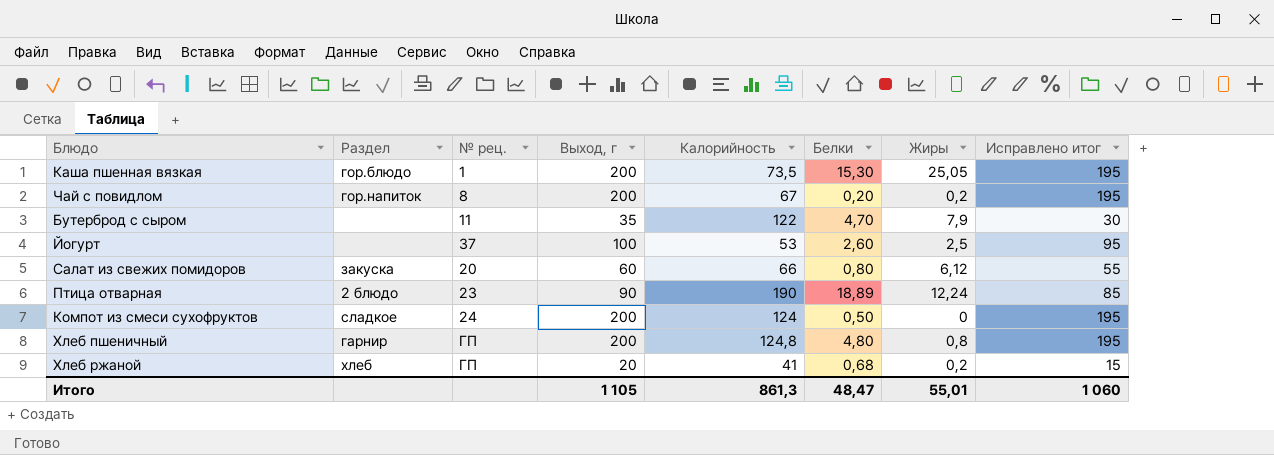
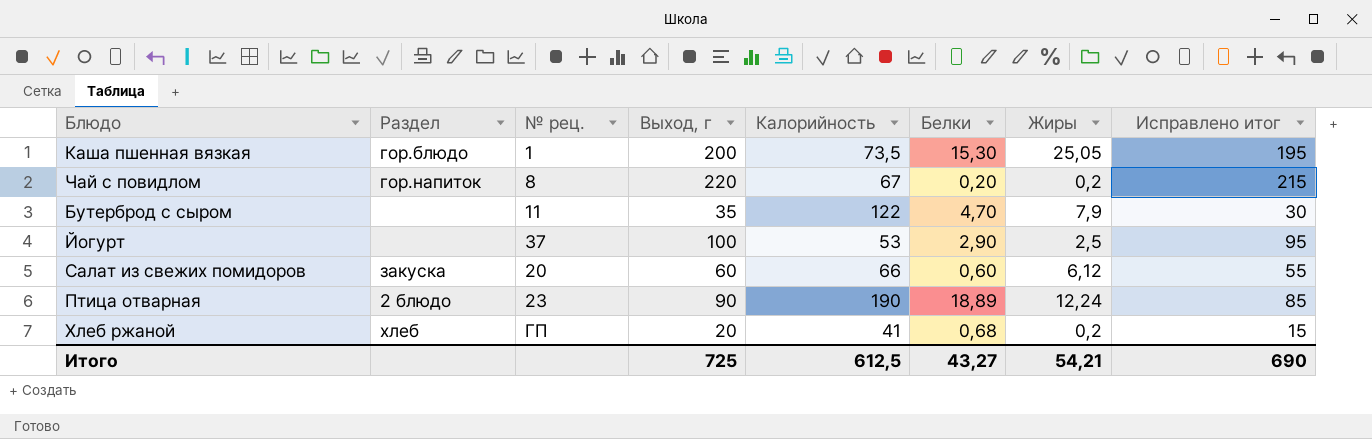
row Компот из смеси сухофруктов: сладкое | 24 | 200 | 124 | 0,50 | 0 | 195 -> none
row Хлеб пшеничный: гарнир | ГП | 200 | 124,8 | 4,80 | 0,8 | 195 -> none
Чай с повидлом | Выход, г: 200 -> 220
Чай с повидлом | Исправлено итог: 195 -> 215
Йогурт | Белки: 2,60 -> 2,90
Салат из свежих помидоров | Белки: 0,80 -> 0,60
Итого | Выход, г: 1 105 -> 725
Итого | Калорийность: 861,3 -> 612,5
Итого | Белки: 48,47 -> 43,27
Итого | Жиры: 55,01 -> 54,21
Итого | Исправлено итог: 1 060 -> 690

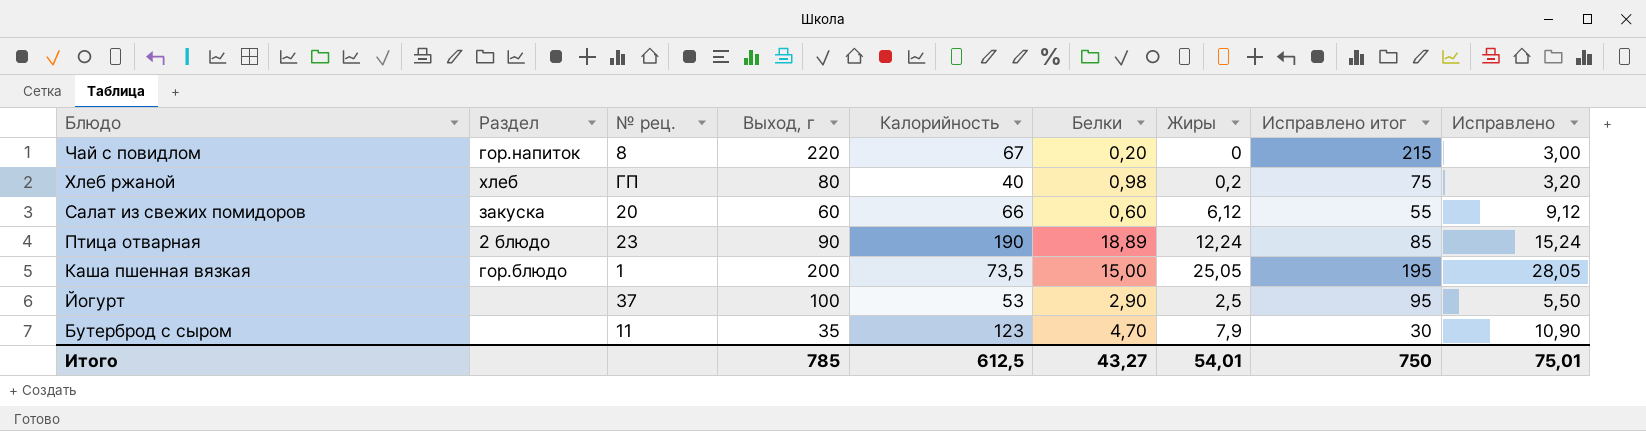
row order: none -> Блюдо descending
column Исправлено | formula: none -> [Жиры] + 3
Чай с повидлом | Жиры: 0,2 -> 0
Хлеб ржаной | Выход, г: 20 -> 80
Хлеб ржаной | Калорийность: 41 -> 40
Хлеб ржаной | Белки: 0,68 -> 0,98
Хлеб ржаной | Исправлено итог: 15 -> 75
Каша пшенная вязкая | Белки: 15,30 -> 15,00
Бутерброд с сыром | Калорийность: 122 -> 123
Итого | Выход, г: 725 -> 785
Итого | Жиры: 54,21 -> 54,01
Итого | Исправлено итог: 690 -> 750

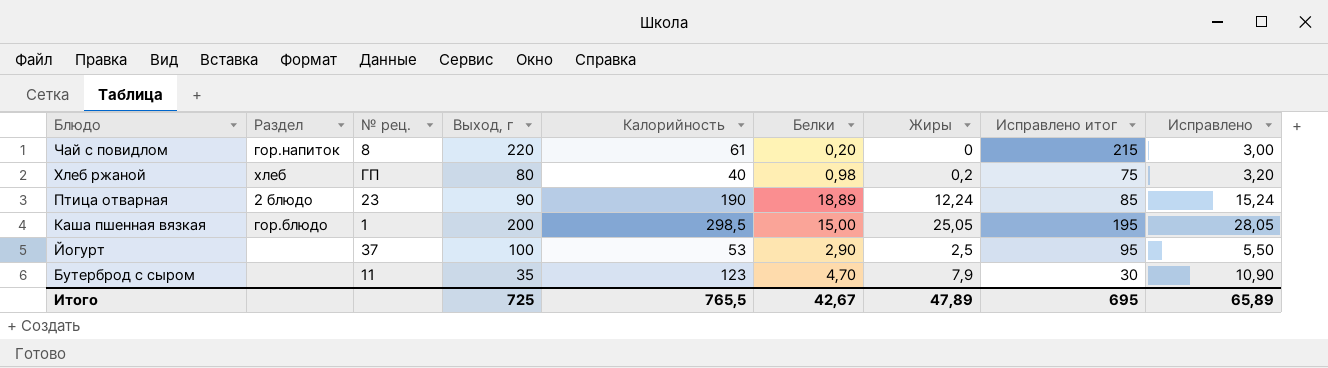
row Салат из свежих помидоров: закуска | 20 | 60 | 66 | 0,60 | 6,12 | 55 | 9,12 -> none
Чай с повидлом | Калорийность: 67 -> 61
Каша пшенная вязкая | Калорийность: 73,5 -> 298,5
Итого | Выход, г: 785 -> 725
Итого | Калорийность: 612,5 -> 765,5
Итого | Белки: 43,27 -> 42,67
Итого | Жиры: 54,01 -> 47,89
Итого | Исправлено итог: 750 -> 695
Итого | Исправлено: 75,01 -> 65,89

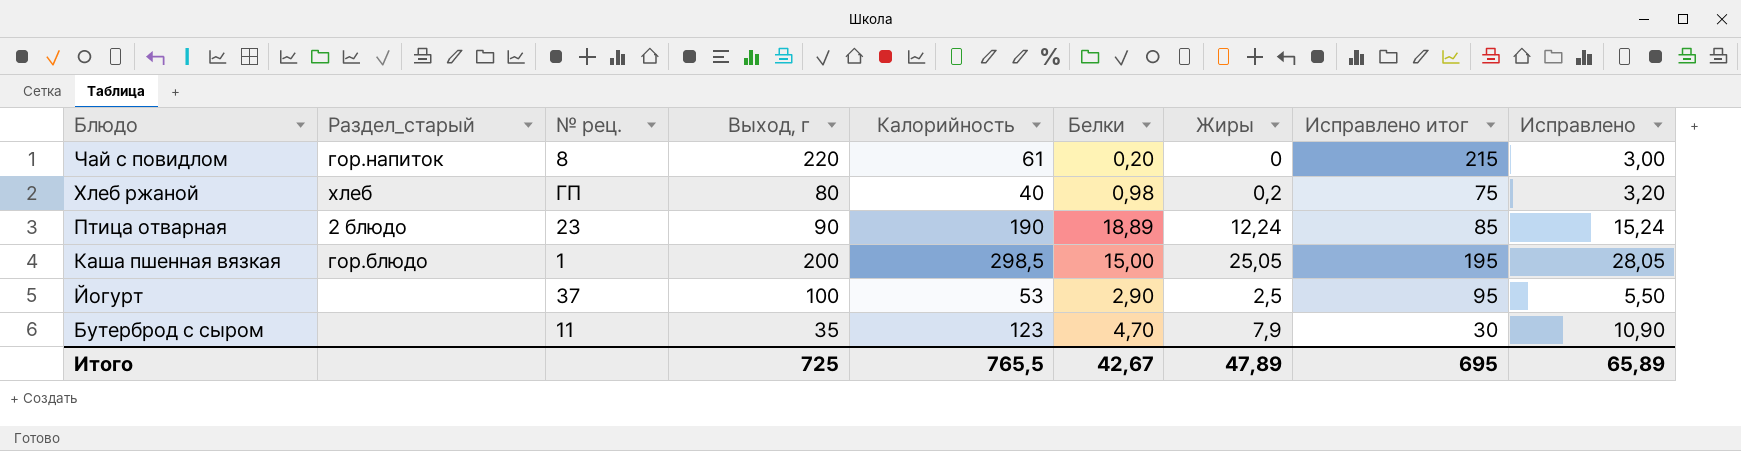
column name: Раздел -> Раздел_старый

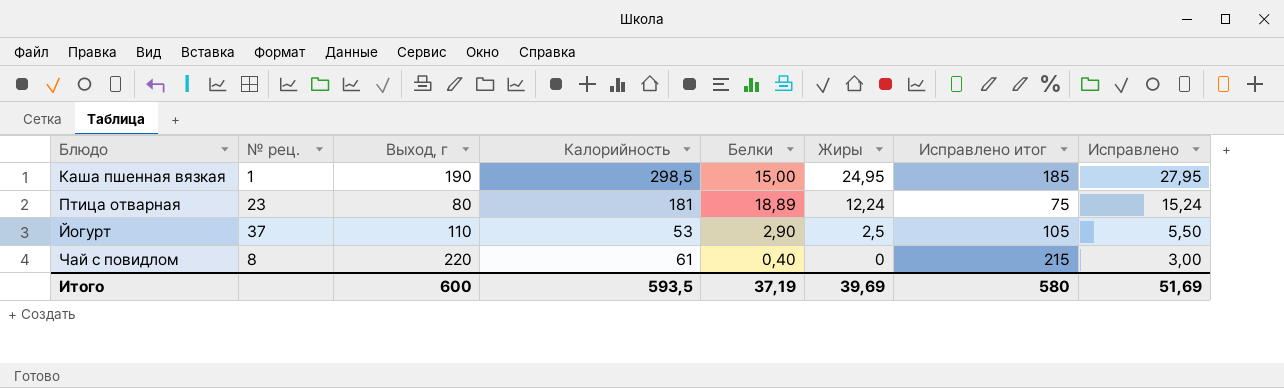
row order: Блюдо descending -> Жиры descending
column Раздел_старый | position: 2 -> none
row Хлеб ржаной: хлеб | ГП | 80 | 40 | 0,98 | 0,2 | 75 | 3,20 -> none
row Бутерброд с сыром: none | 11 | 35 | 123 | 4,70 | 7,9 | 30 | 10,90 -> none
Каша пшенная вязкая | Выход, г: 200 -> 190
Каша пшенная вязкая | Жиры: 25,05 -> 24,95
Каша пшенная вязкая | Исправлено итог: 195 -> 185
Каша пшенная вязкая | Исправлено: 28,05 -> 27,95
Птица отварная | Выход, г: 90 -> 80
Птица отварная | Калорийность: 190 -> 181
Птица отварная | Исправлено итог: 85 -> 75
Йогурт | Выход, г: 100 -> 110
Йогурт | Исправлено итог: 95 -> 105
Чай с повидлом | Белки: 0,20 -> 0,40
Итого | Выход, г: 725 -> 600
Итого | Калорийность: 765,5 -> 593,5
Итого | Белки: 42,67 -> 37,19
Итого | Жиры: 47,89 -> 39,69
Итого | Исправлено итог: 695 -> 580
Итого | Исправлено: 65,89 -> 51,69

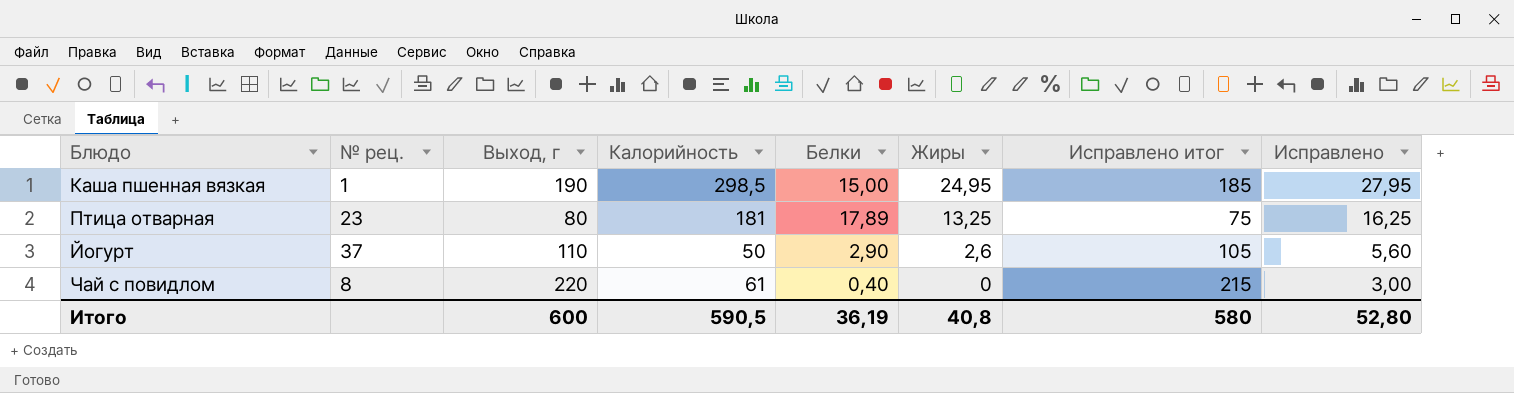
Птица отварная | Белки: 18,89 -> 17,89
Птица отварная | Жиры: 12,24 -> 13,25
Птица отварная | Исправлено: 15,24 -> 16,25
Йогурт | Калорийность: 53 -> 50
Йогурт | Жиры: 2,5 -> 2,6
Йогурт | Исправлено: 5,50 -> 5,60
Итого | Калорийность: 593,5 -> 590,5
Итого | Белки: 37,19 -> 36,19
Итого | Жиры: 39,69 -> 40,8
Итого | Исправлено: 51,69 -> 52,80

